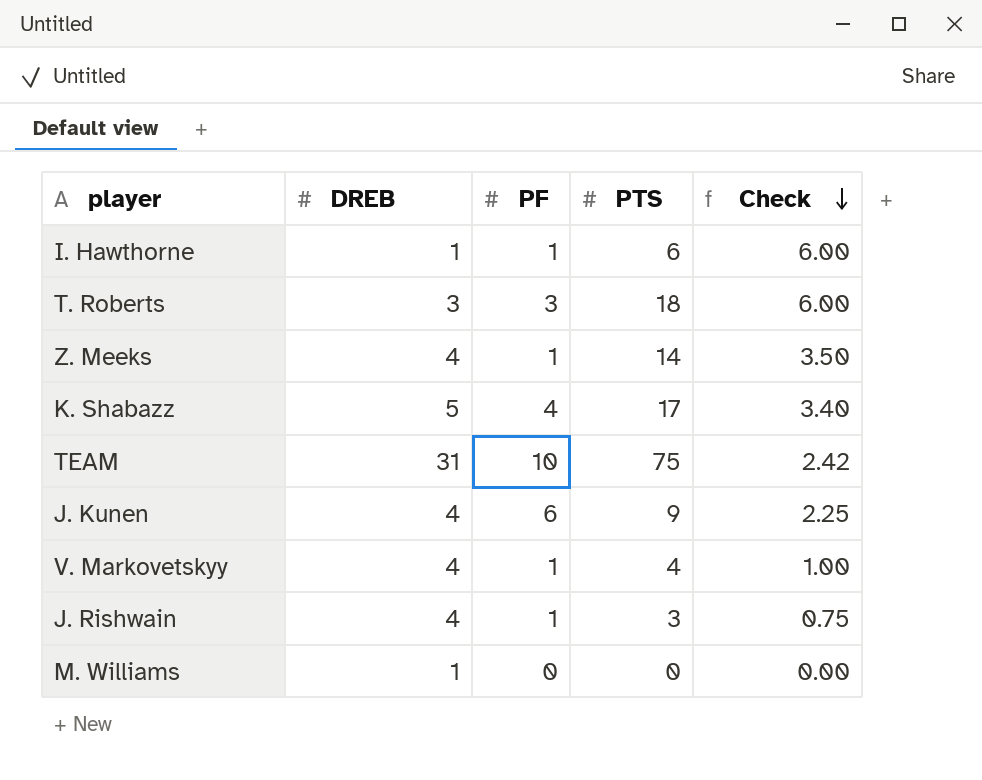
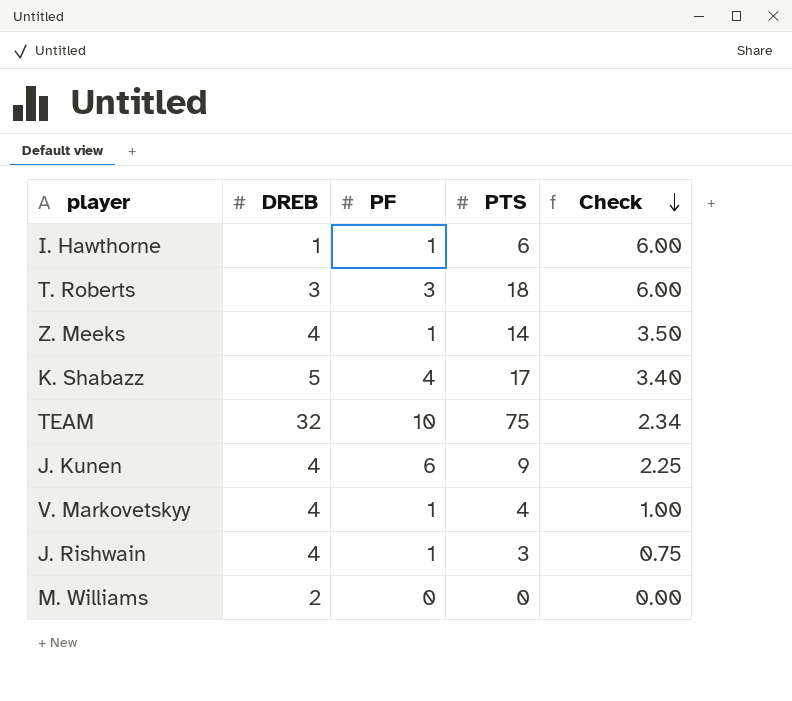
TEAM | DREB: 31 -> 32
TEAM | Check: 2.42 -> 2.34
M. Williams | DREB: 1 -> 2

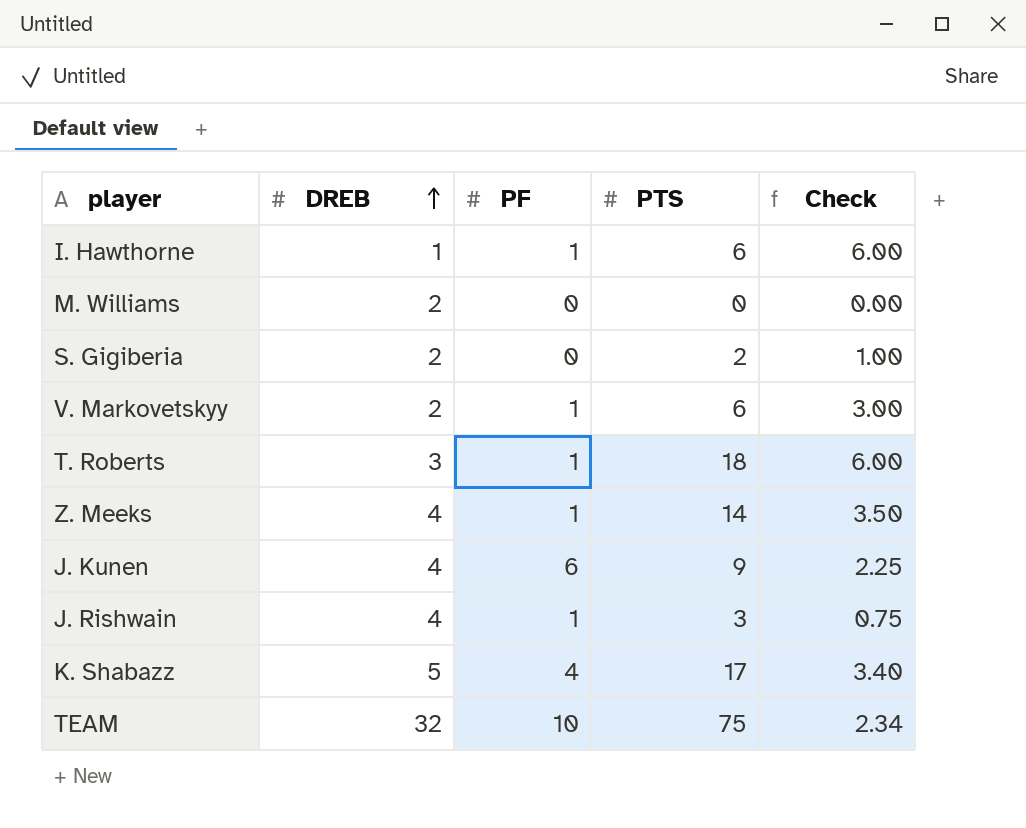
row order: Check descending -> DREB ascending
row S. Gigiberia: none -> 2 | 0 | 2 | 1.00
V. Markovetskyy | DREB: 4 -> 2
V. Markovetskyy | PTS: 4 -> 6
V. Markovetskyy | Check: 1.00 -> 3.00
T. Roberts | PF: 3 -> 1

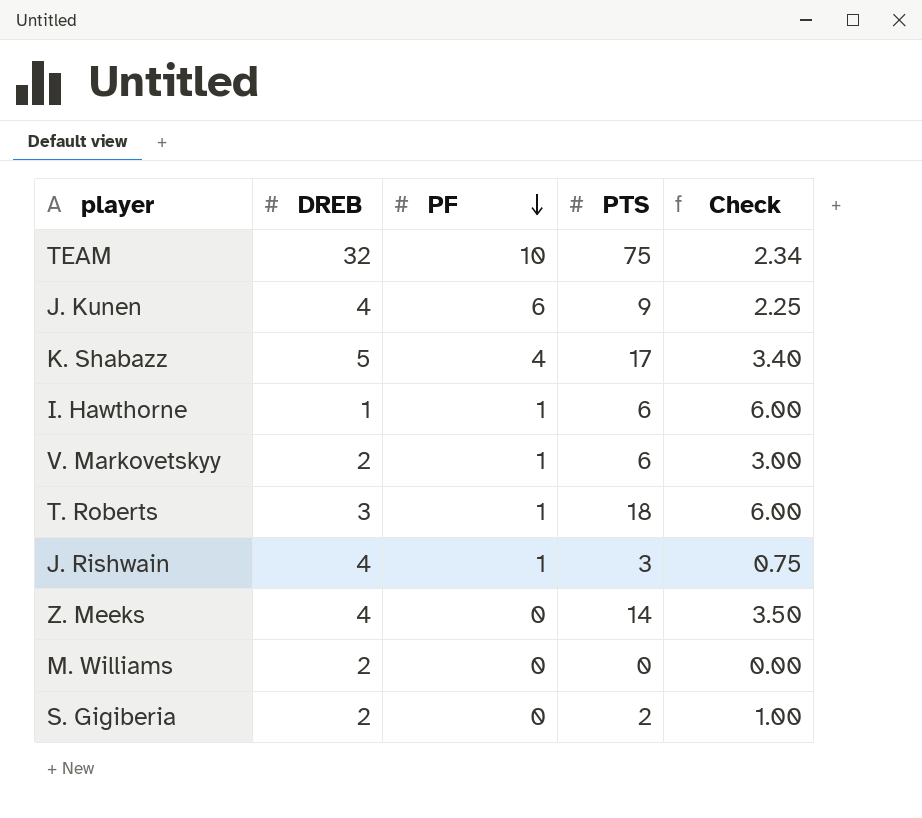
row order: DREB ascending -> PF descending
Z. Meeks | PF: 1 -> 0

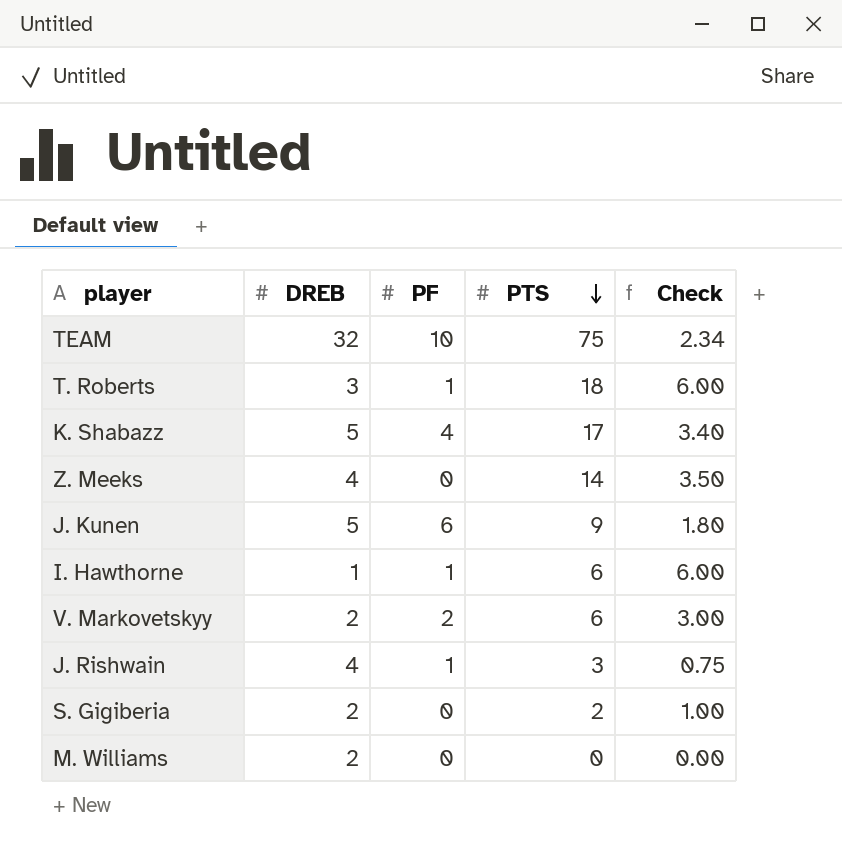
row order: PF descending -> PTS descending
J. Kunen | DREB: 4 -> 5
J. Kunen | Check: 2.25 -> 1.80
V. Markovetskyy | PF: 1 -> 2

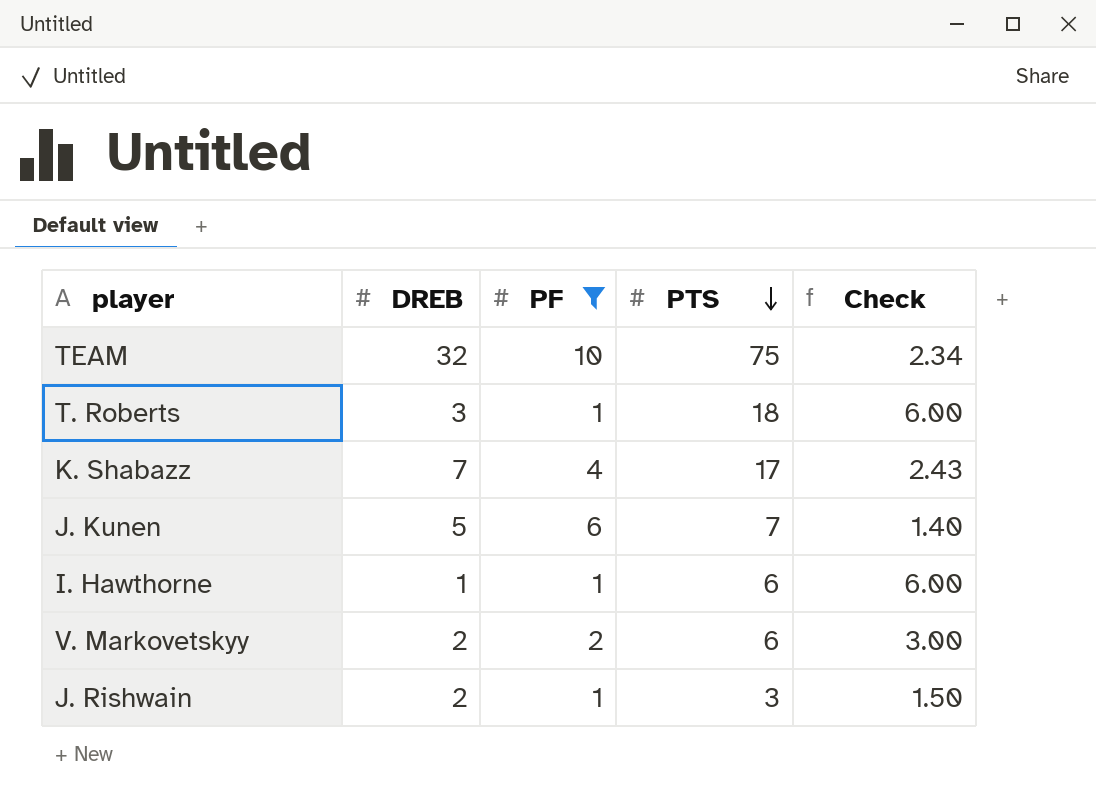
filter: none -> PF != 0
K. Shabazz | DREB: 5 -> 7
K. Shabazz | Check: 3.40 -> 2.43
J. Kunen | PTS: 9 -> 7
J. Kunen | Check: 1.80 -> 1.40
J. Rishwain | DREB: 4 -> 2
J. Rishwain | Check: 0.75 -> 1.50

